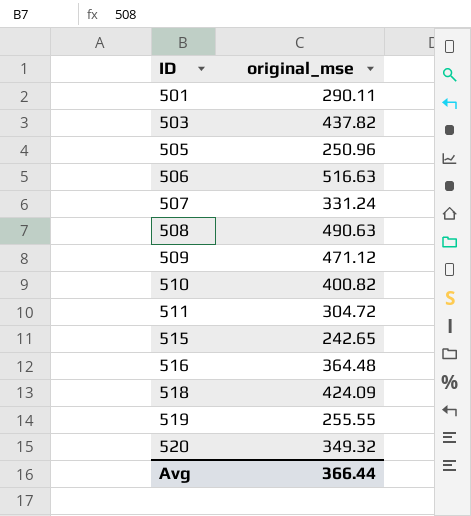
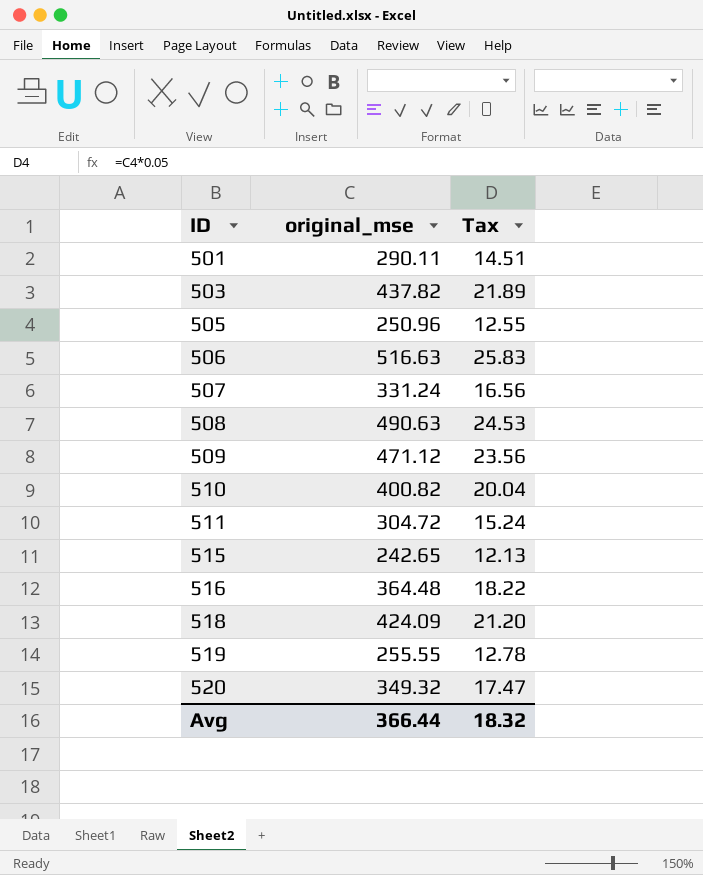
column Tax | formula: none -> [original_mse] * 0.05

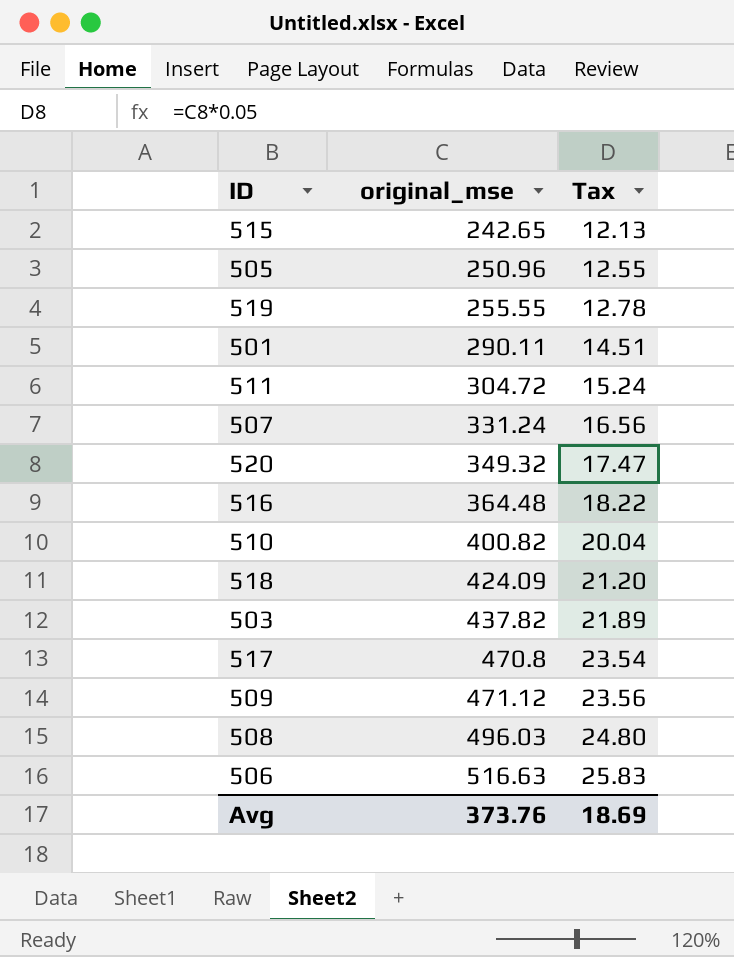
row order: ID ascending -> original_mse ascending
row 517: none -> 470.8 | 23.54
508 | original_mse: 490.63 -> 496.03
508 | Tax: 24.53 -> 24.80
Avg | original_mse: 366.44 -> 373.76
Avg | Tax: 18.32 -> 18.69

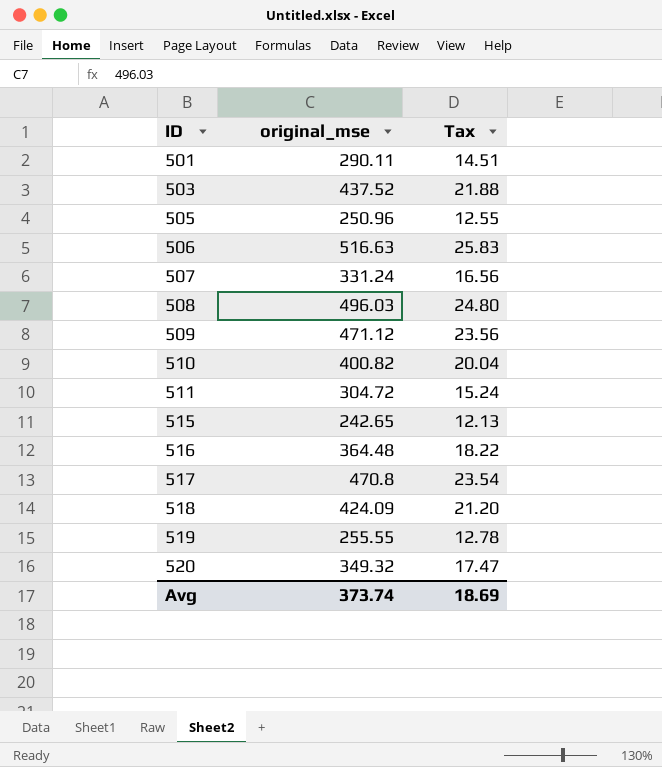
row order: original_mse ascending -> ID ascending
503 | original_mse: 437.82 -> 437.52
503 | Tax: 21.89 -> 21.88
Avg | original_mse: 373.76 -> 373.74

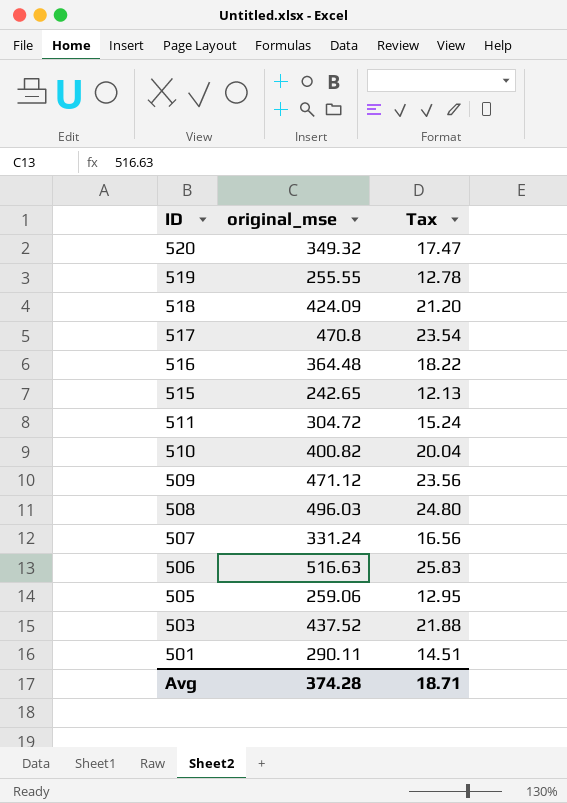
row order: ID ascending -> ID descending
505 | original_mse: 250.96 -> 259.06
505 | Tax: 12.55 -> 12.95
Avg | original_mse: 373.74 -> 374.28
Avg | Tax: 18.69 -> 18.71

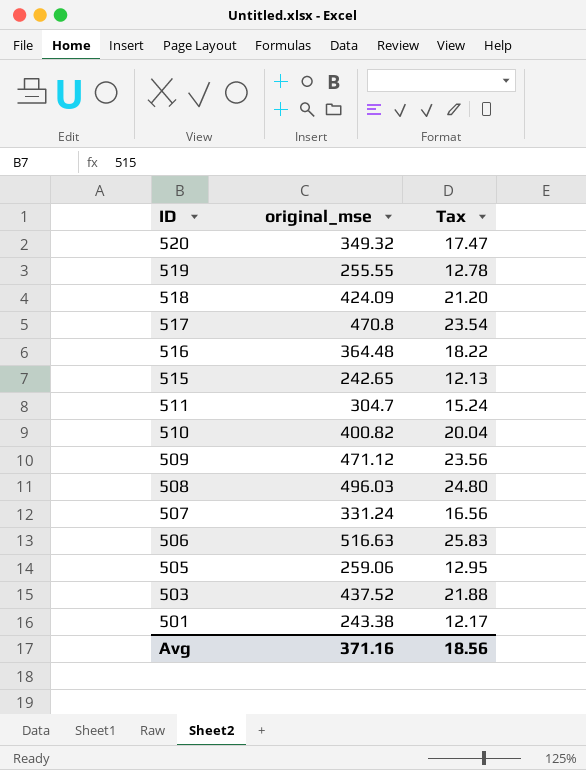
511 | original_mse: 304.72 -> 304.7
501 | original_mse: 290.11 -> 243.38
501 | Tax: 14.51 -> 12.17
Avg | original_mse: 374.28 -> 371.16
Avg | Tax: 18.71 -> 18.56

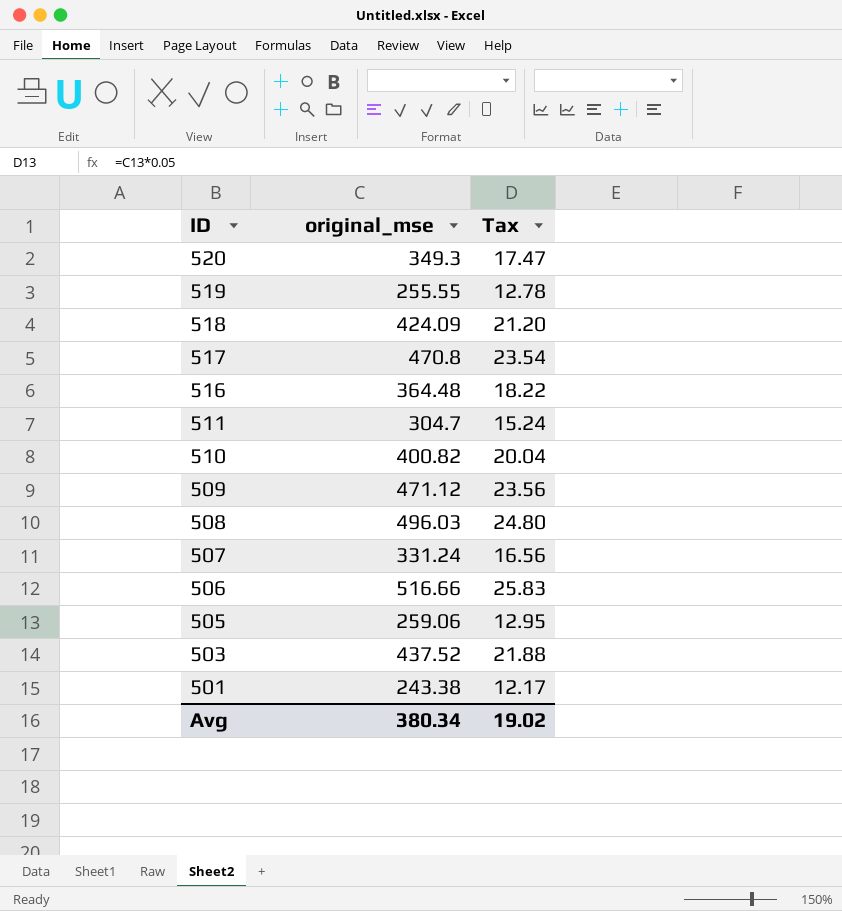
row 515: 242.65 | 12.13 -> none
520 | original_mse: 349.32 -> 349.3
506 | original_mse: 516.63 -> 516.66
Avg | original_mse: 371.16 -> 380.34
Avg | Tax: 18.56 -> 19.02

